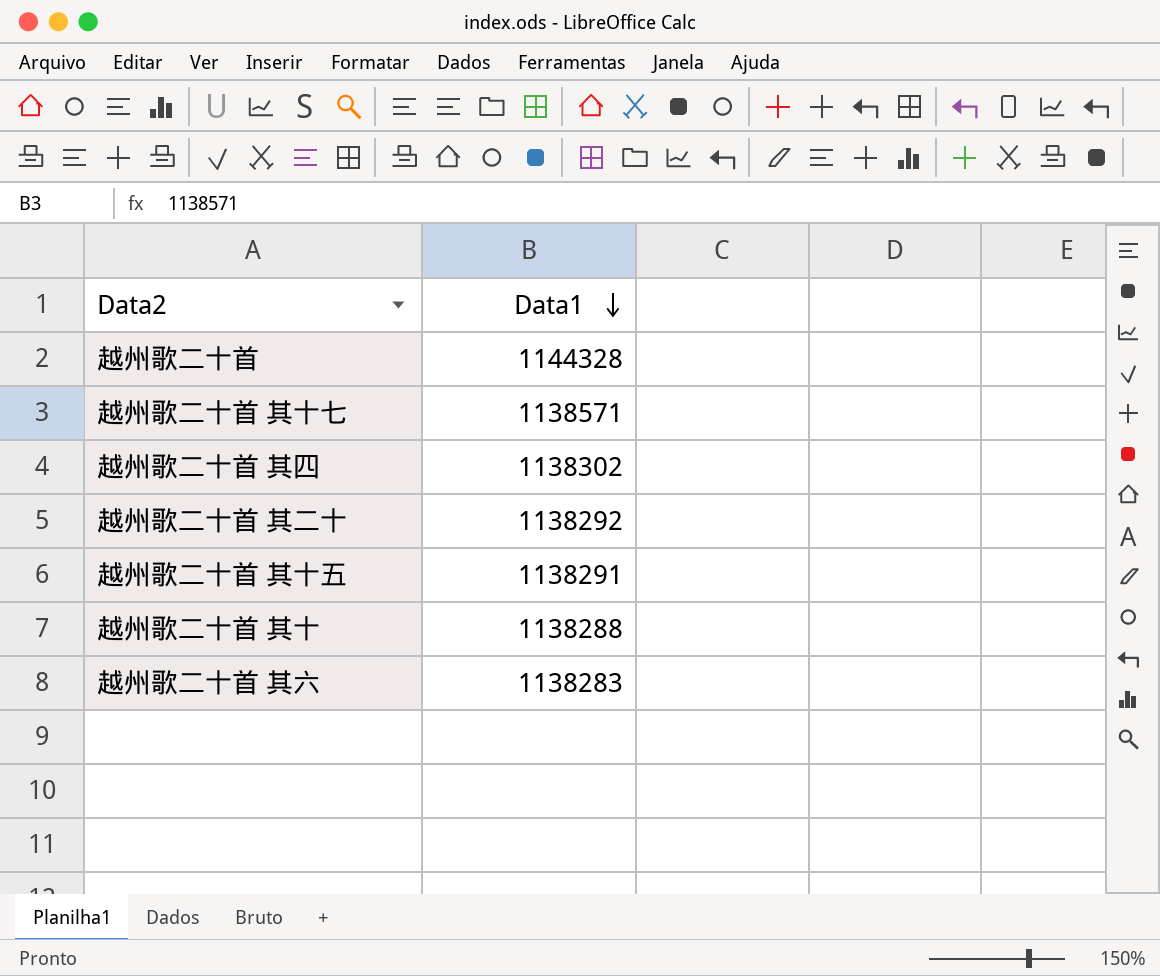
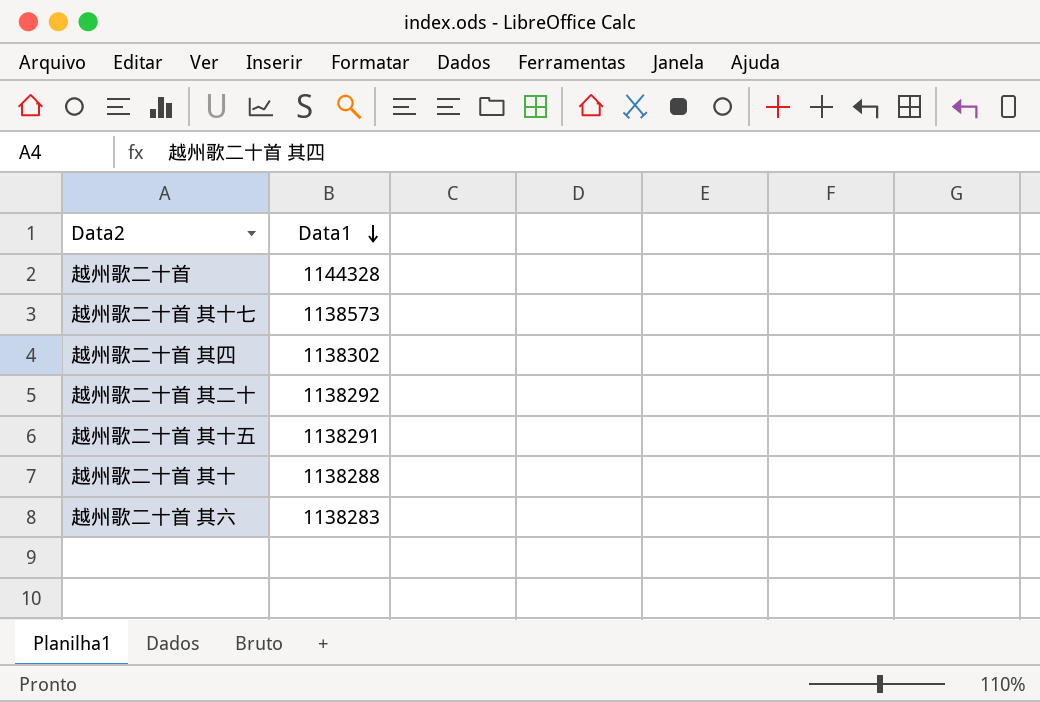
越州歌二十首 其十七 | Data1: 1138571 -> 1138573

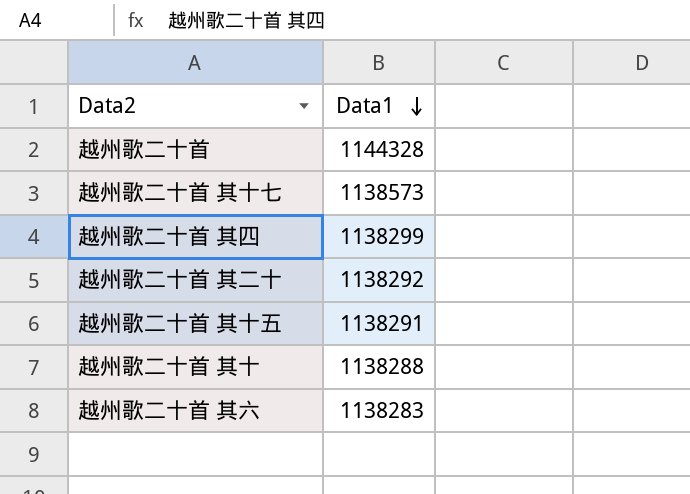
越州歌二十首 其四 | Data1: 1138302 -> 1138299

